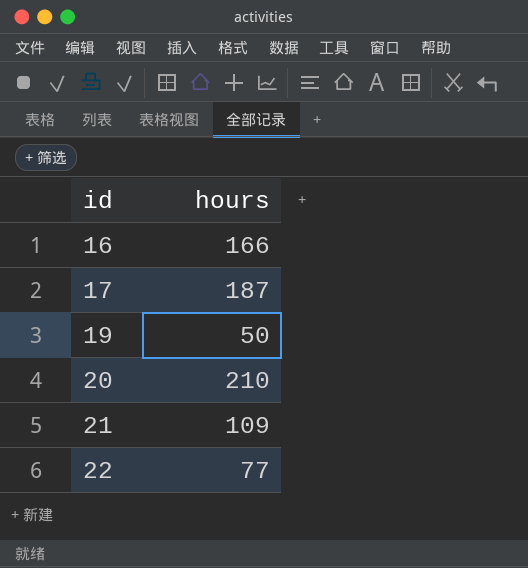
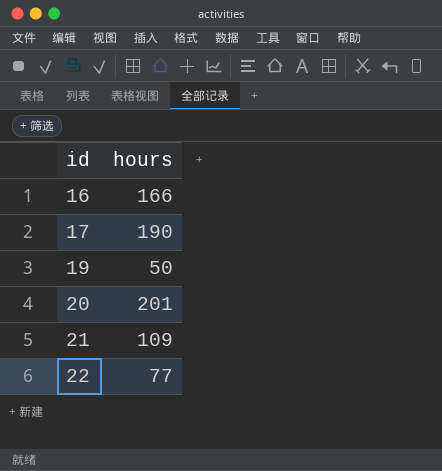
17 | hours: 187 -> 190
20 | hours: 210 -> 201

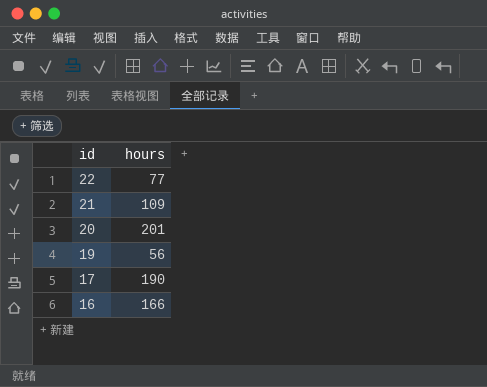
row order: id ascending -> id descending
19 | hours: 50 -> 56

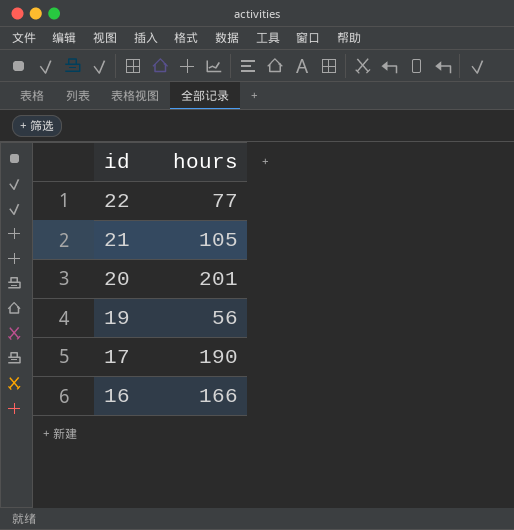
21 | hours: 109 -> 105

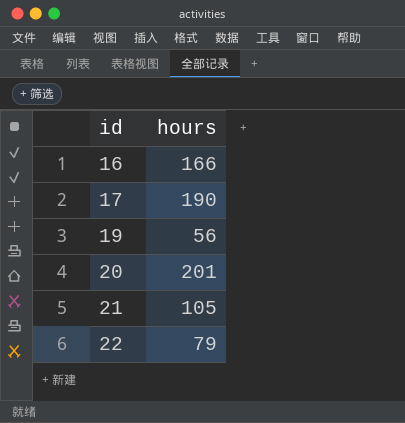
row order: id descending -> id ascending
22 | hours: 77 -> 79

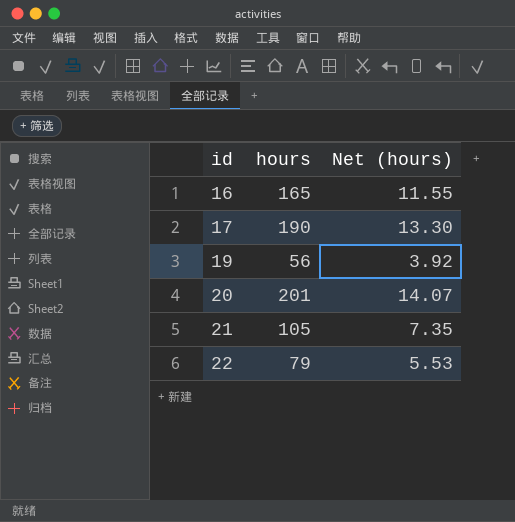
column Net (hours) | formula: none -> [hours] * 0.07
16 | hours: 166 -> 165

